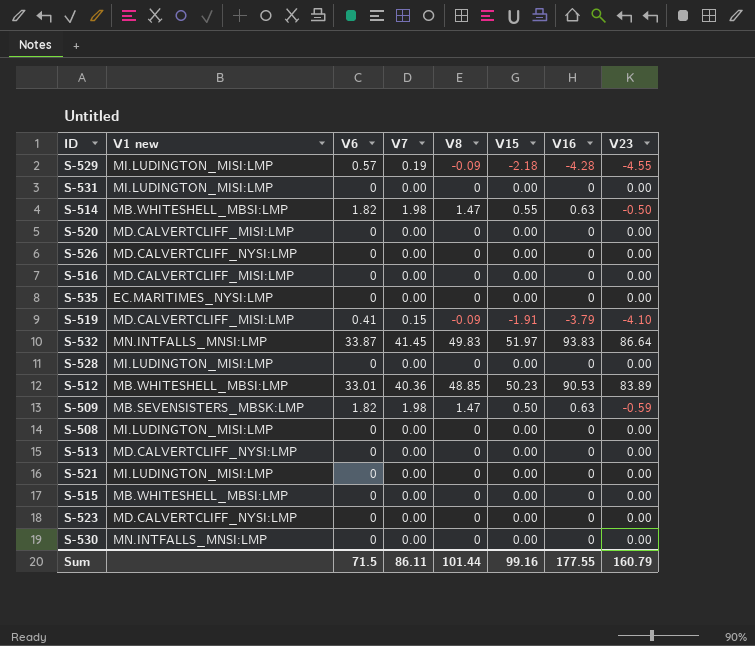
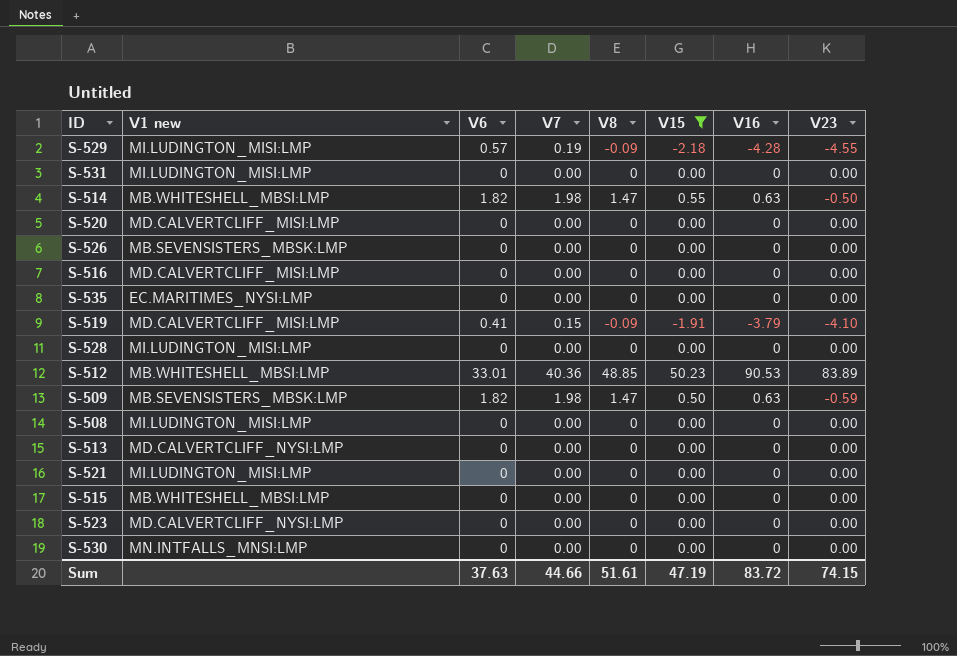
filter: none -> V15 != 51.97
S-526 | V1 new: MD.CALVERTCLIFF_NYSI:LMP -> MB.SEVENSISTERS_MBSK:LMP
Sum | V6: 71.5 -> 37.63
Sum | V7: 86.11 -> 44.66
Sum | V8: 101.44 -> 51.61
Sum | V15: 99.16 -> 47.19
Sum | V16: 177.55 -> 83.72
Sum | V23: 160.79 -> 74.15

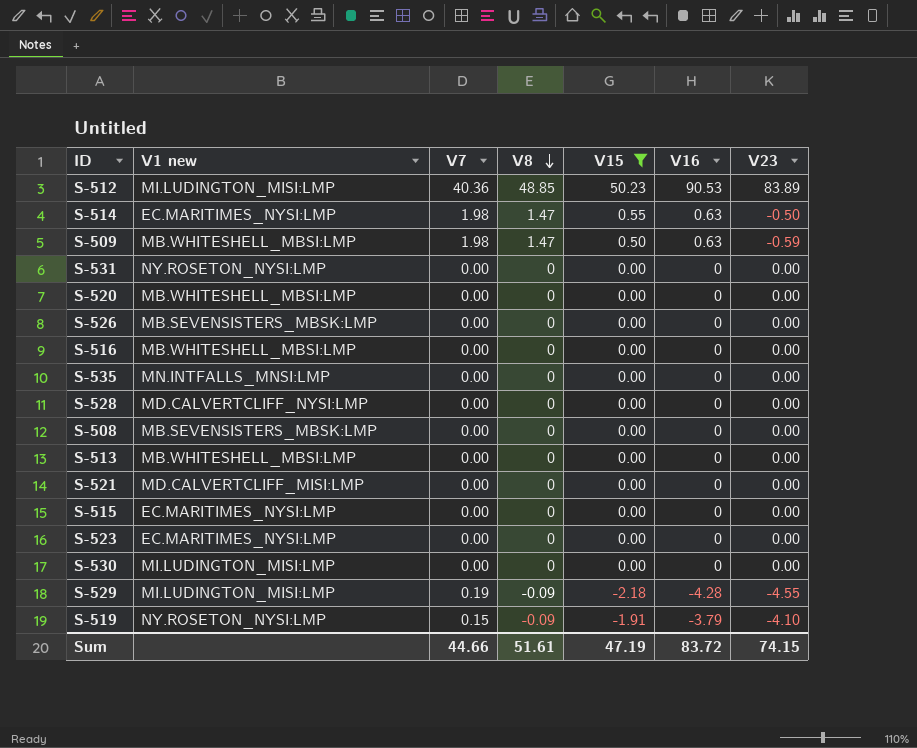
row order: none -> V8 descending
column V6 | position: 3 -> none
S-512 | V1 new: MB.WHITESHELL_MBSI:LMP -> MI.LUDINGTON_MISI:LMP
S-514 | V1 new: MB.WHITESHELL_MBSI:LMP -> EC.MARITIMES_NYSI:LMP
S-509 | V1 new: MB.SEVENSISTERS_MBSK:LMP -> MB.WHITESHELL_MBSI:LMP
S-531 | V1 new: MI.LUDINGTON_MISI:LMP -> NY.ROSETON_NYSI:LMP
S-520 | V1 new: MD.CALVERTCLIFF_MISI:LMP -> MB.WHITESHELL_MBSI:LMP
S-516 | V1 new: MD.CALVERTCLIFF_MISI:LMP -> MB.WHITESHELL_MBSI:LMP
S-535 | V1 new: EC.MARITIMES_NYSI:LMP -> MN.INTFALLS_MNSI:LMP
S-528 | V1 new: MI.LUDINGTON_MISI:LMP -> MD.CALVERTCLIFF_NYSI:LMP
S-508 | V1 new: MI.LUDINGTON_MISI:LMP -> MB.SEVENSISTERS_MBSK:LMP
S-513 | V1 new: MD.CALVERTCLIFF_NYSI:LMP -> MB.WHITESHELL_MBSI:LMP
S-521 | V1 new: MI.LUDINGTON_MISI:LMP -> MD.CALVERTCLIFF_MISI:LMP
S-515 | V1 new: MB.WHITESHELL_MBSI:LMP -> EC.MARITIMES_NYSI:LMP
S-523 | V1 new: MD.CALVERTCLIFF_NYSI:LMP -> EC.MARITIMES_NYSI:LMP
S-530 | V1 new: MN.INTFALLS_MNSI:LMP -> MI.LUDINGTON_MISI:LMP
S-519 | V1 new: MD.CALVERTCLIFF_MISI:LMP -> NY.ROSETON_NYSI:LMP

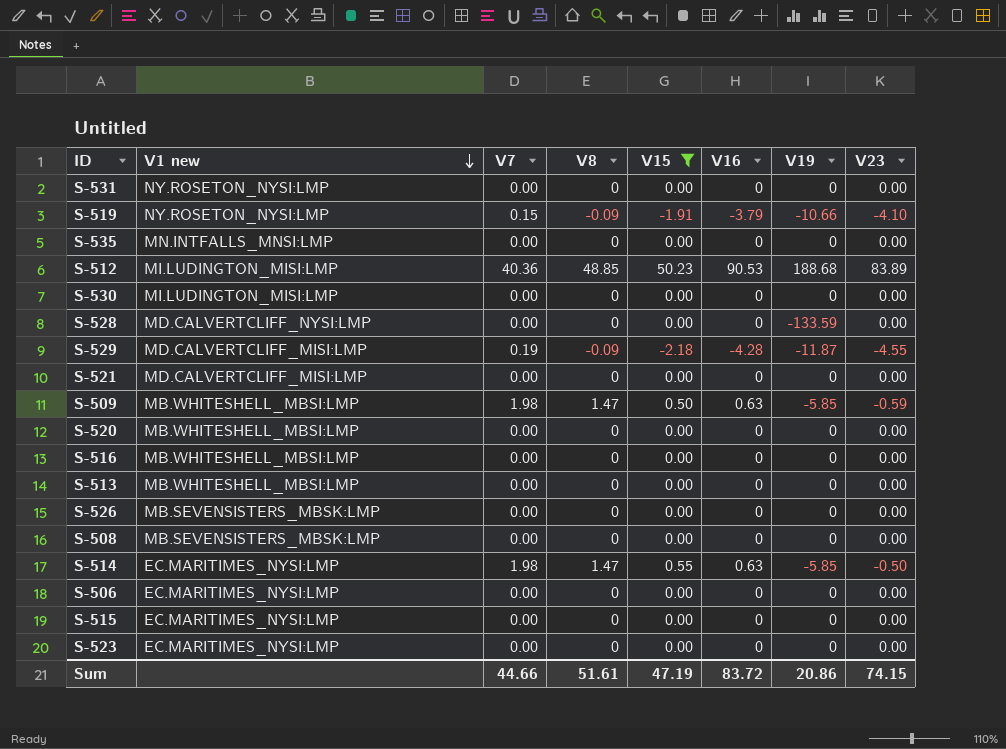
row order: V8 descending -> V1 new descending
column V19 | position: none -> 7
S-529 | V1 new: MI.LUDINGTON_MISI:LMP -> MD.CALVERTCLIFF_MISI:LMP
row S-506: none -> EC.MARITIMES_NYSI:LMP | 0.00 | 0 | 0.00 | 0 | 0 | 0.00

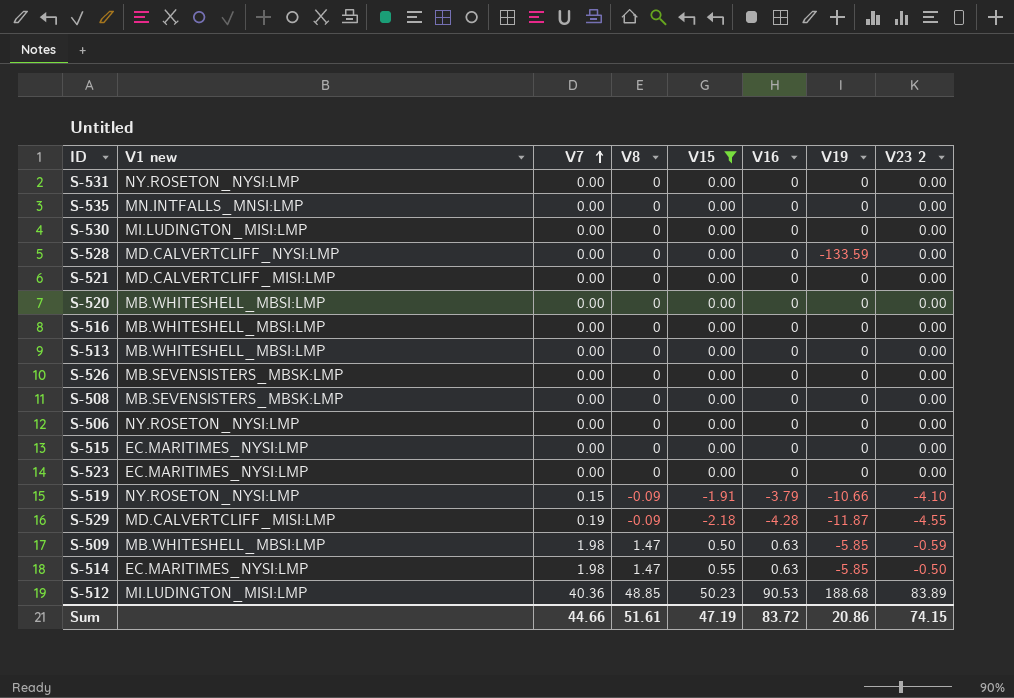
row order: V1 new descending -> V7 ascending
column name: V23 -> V23 2
S-506 | V1 new: EC.MARITIMES_NYSI:LMP -> NY.ROSETON_NYSI:LMP

